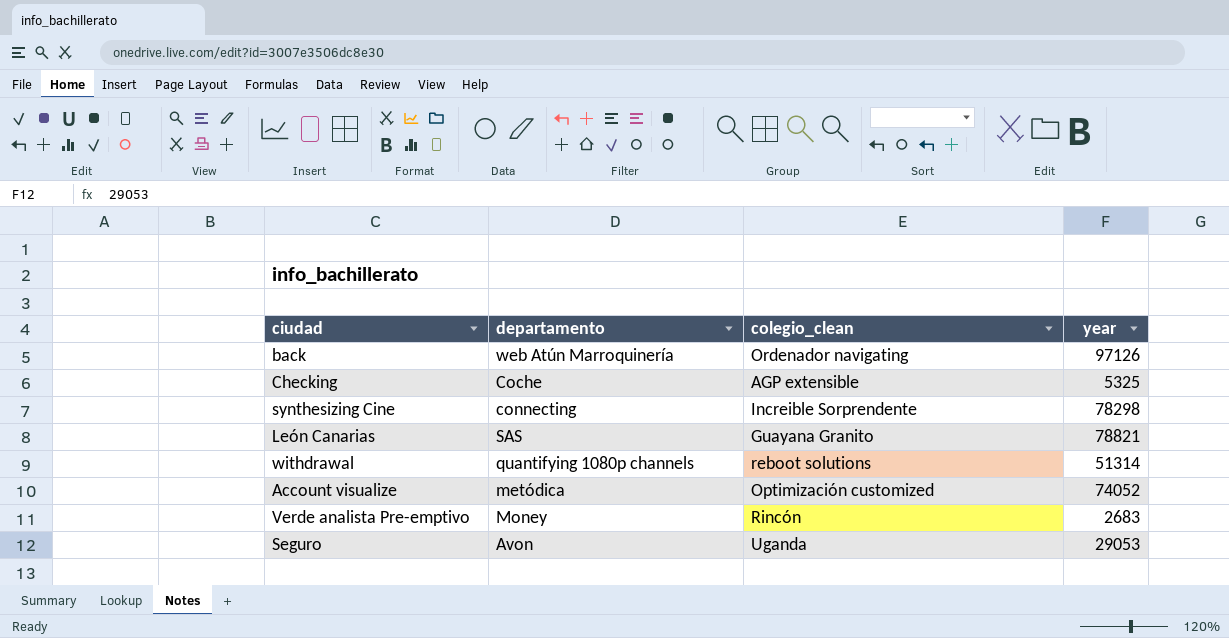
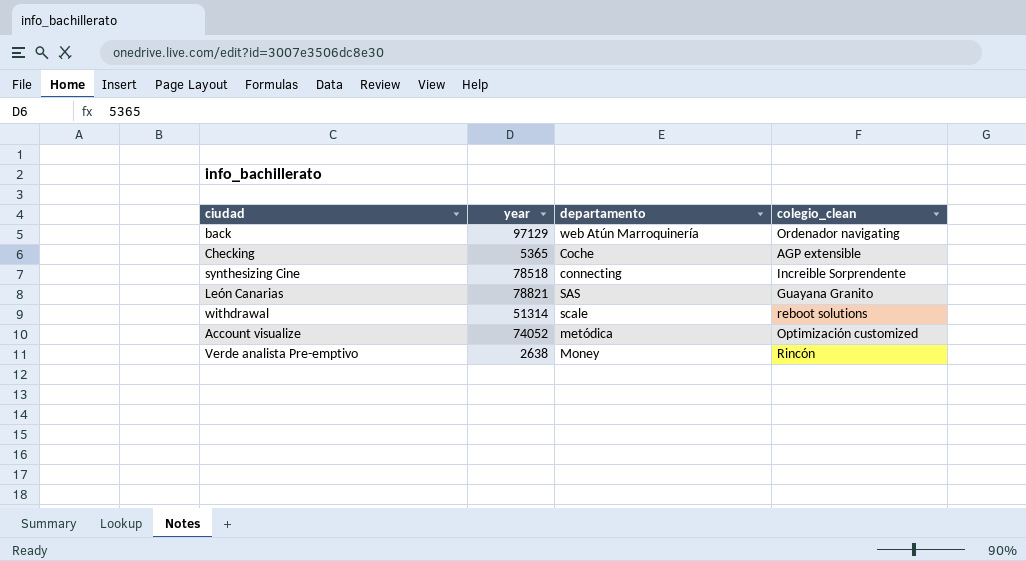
column year | position: 4 -> 2
row Seguro: Avon | Uganda | 29053 -> none
back | year: 97126 -> 97129
Checking | year: 5325 -> 5365
synthesizing Cine | year: 78298 -> 78518
withdrawal | departamento: quantifying 1080p channels -> scale
Verde analista Pre-emptivo | year: 2683 -> 2638

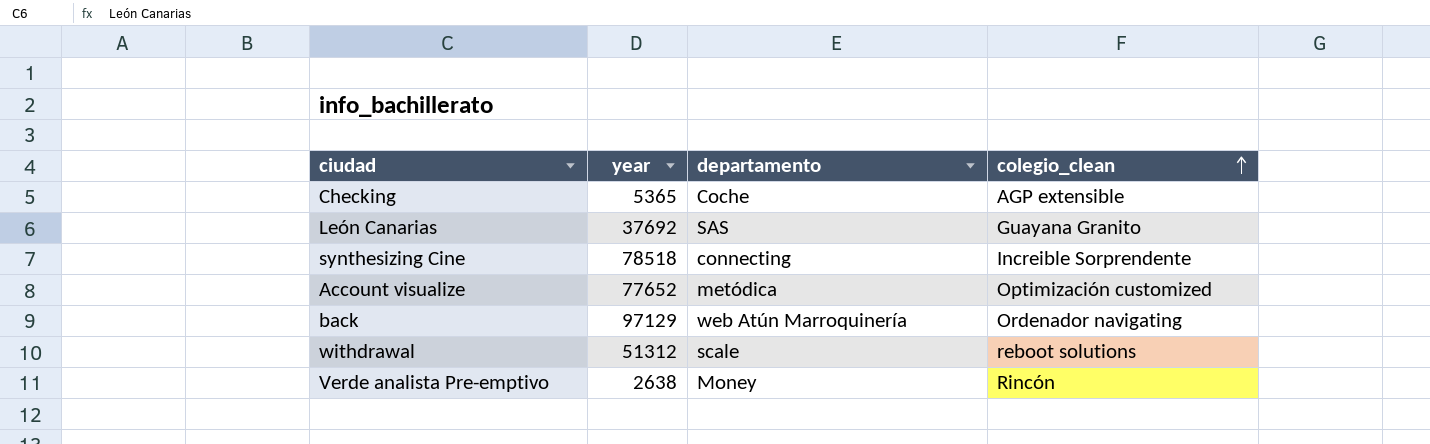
row order: none -> colegio_clean ascending
León Canarias | year: 78821 -> 37692
Account visualize | year: 74052 -> 77652
withdrawal | year: 51314 -> 51312

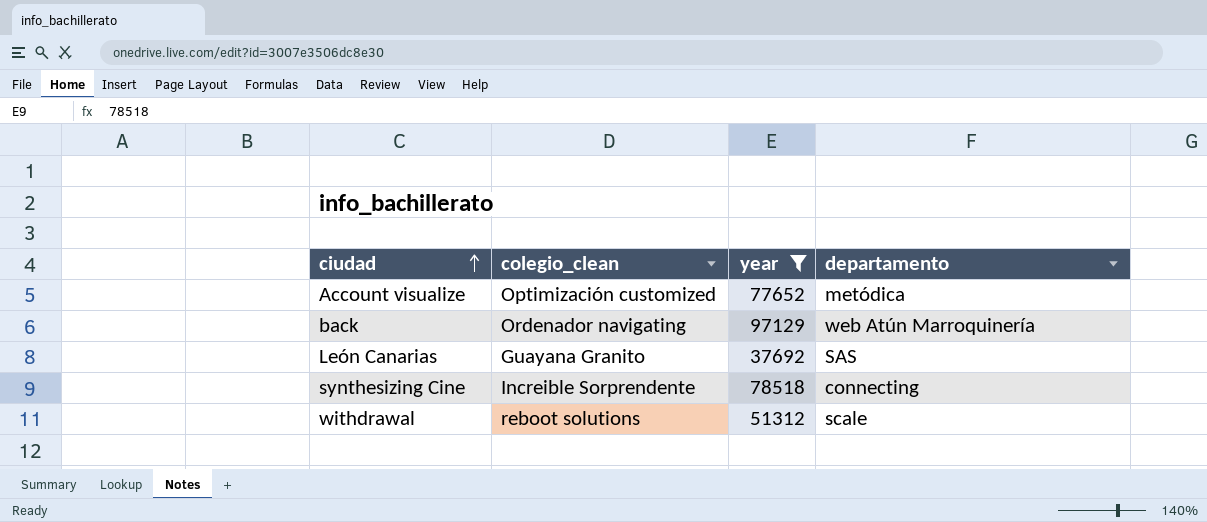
filter: none -> year >= 37692
row order: colegio_clean ascending -> ciudad ascending
column colegio_clean | position: 4 -> 2

